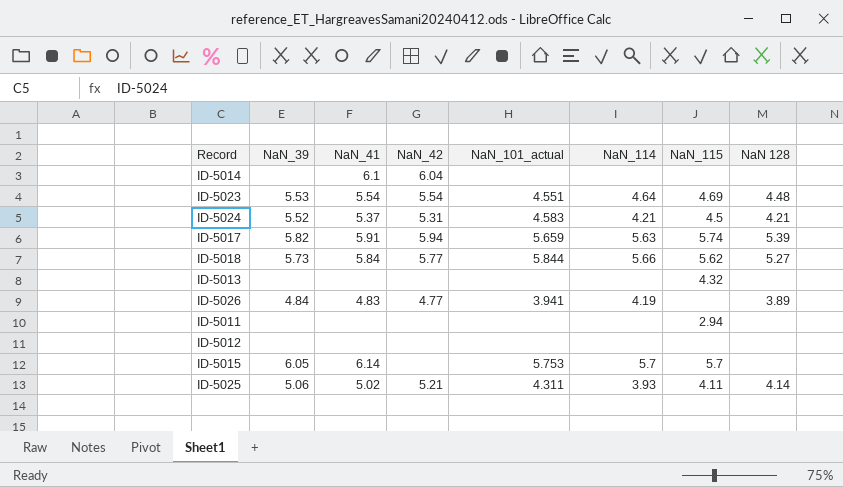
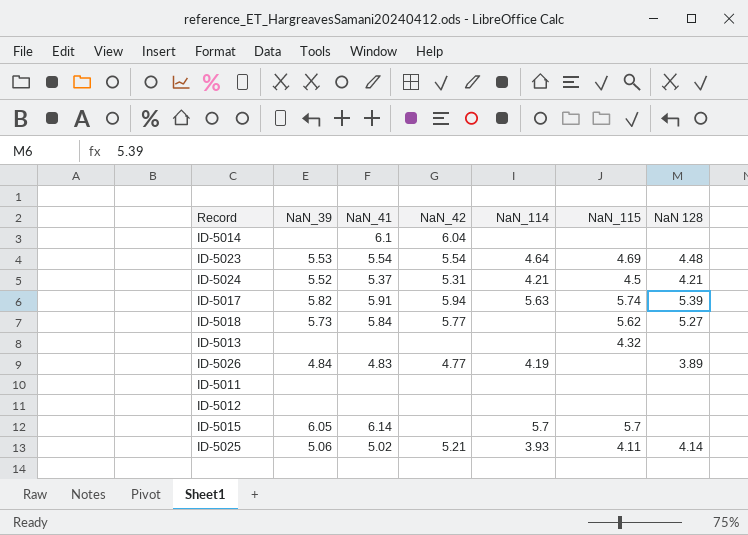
column NaN_101_actual | position: 5 -> none
ID-5018 | NaN_114: 5.66 -> none
ID-5011 | NaN_115: 2.94 -> none

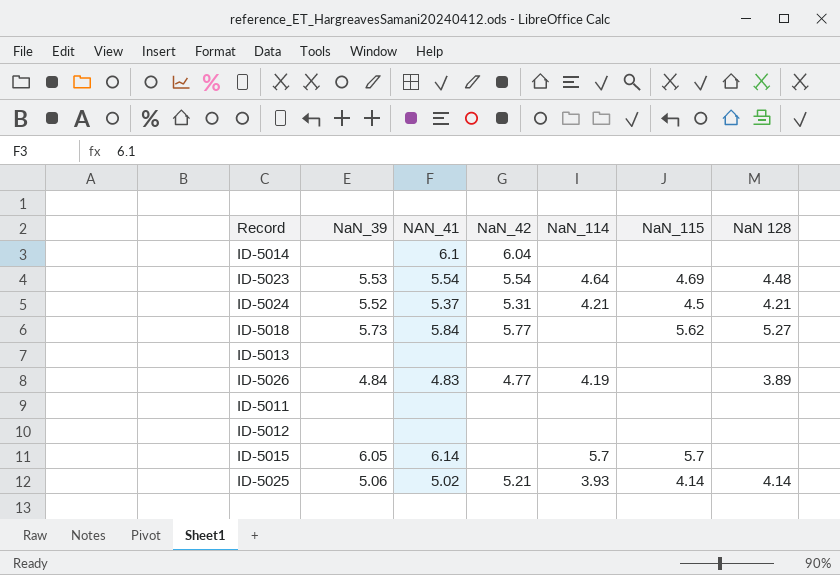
column name: NaN_41 -> NAN_41
row ID-5017: 5.82 | 5.91 | 5.94 | 5.63 | 5.74 | 5.39 -> none
ID-5013 | NaN_115: 4.32 -> none
ID-5025 | NaN_115: 4.11 -> 4.14

